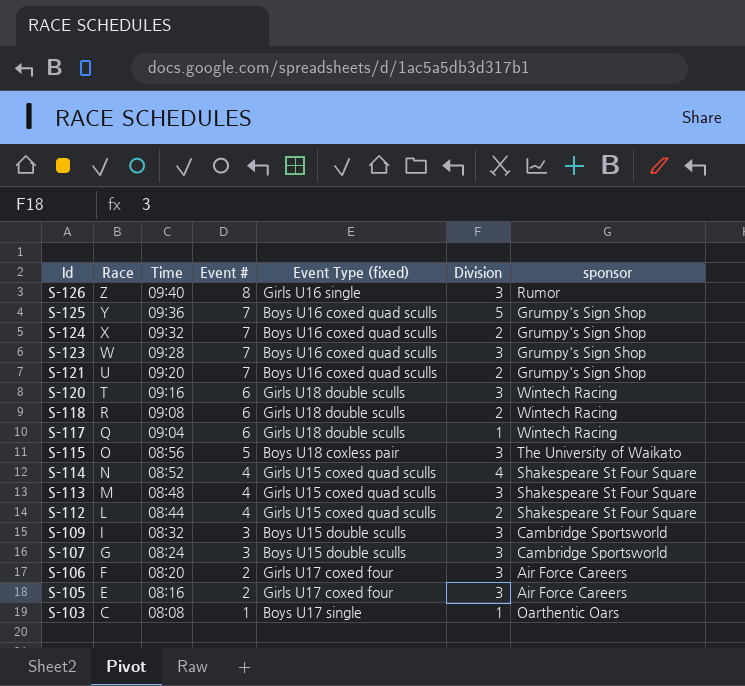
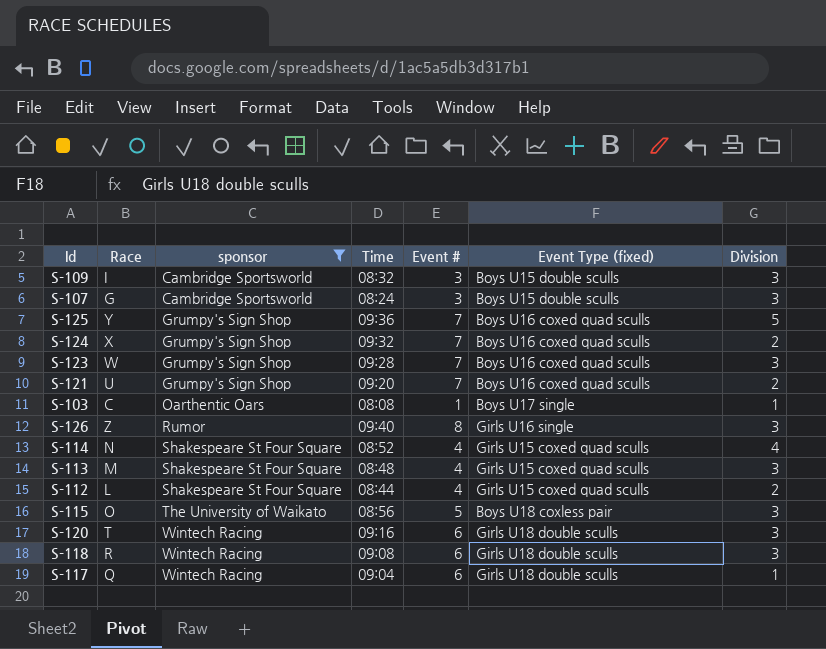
filter: none -> sponsor != Air Force Careers
row order: Id descending -> sponsor ascending
column sponsor | position: 7 -> 3
S-118 | Division: 2 -> 3

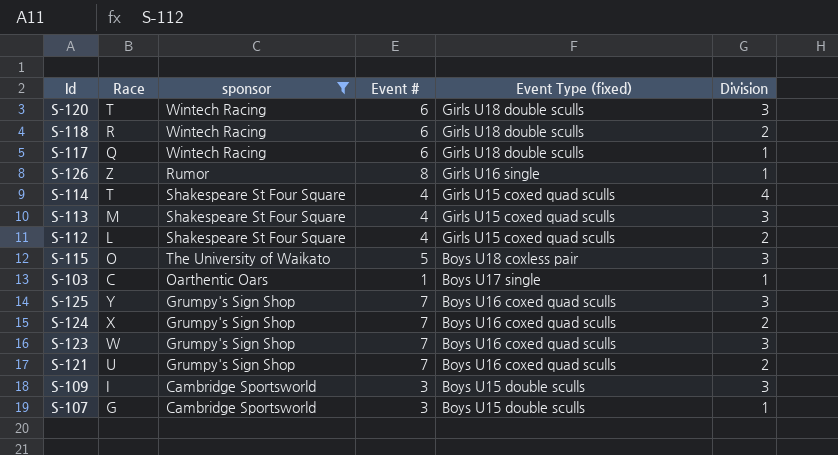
row order: sponsor ascending -> Event Type (fixed) descending
column Time | position: 4 -> none
S-118 | Division: 3 -> 2
S-126 | Division: 3 -> 1
S-114 | Race: N -> T
S-125 | Division: 5 -> 3
S-107 | Division: 3 -> 1

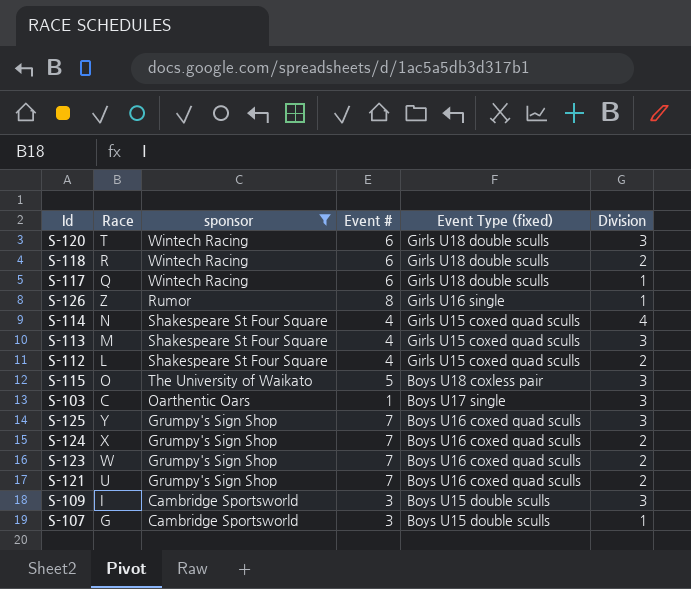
S-114 | Race: T -> N
S-103 | Division: 1 -> 3
S-123 | Division: 3 -> 2

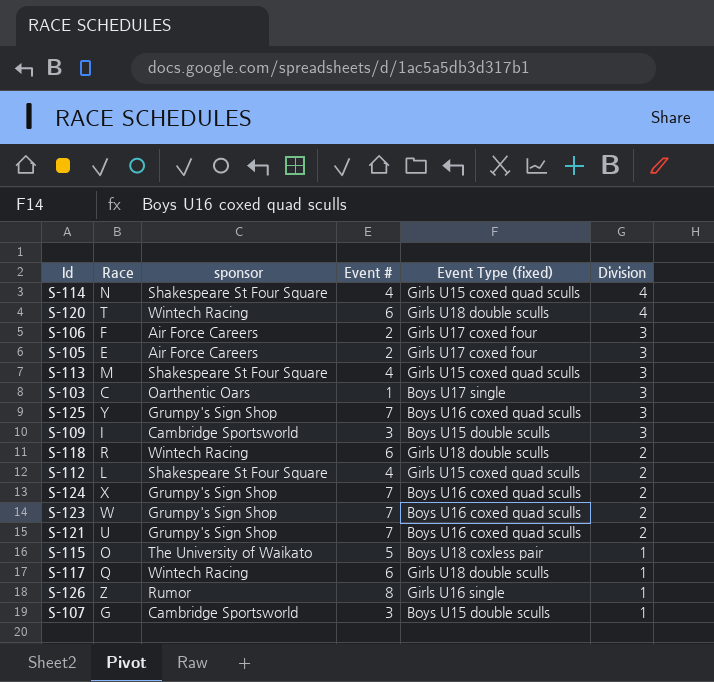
filter: sponsor != Air Force Careers -> none
row order: Event Type (fixed) descending -> Division descending
S-120 | Division: 3 -> 4
S-115 | Division: 3 -> 1

